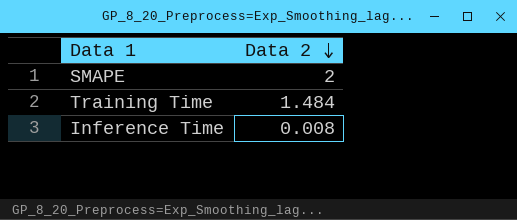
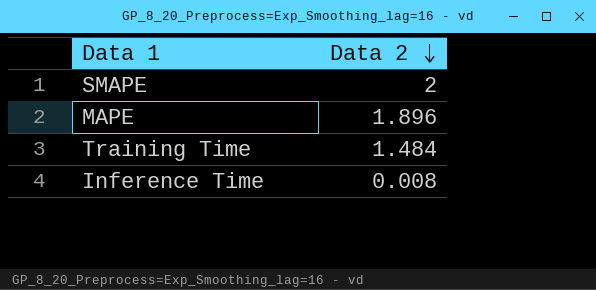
row MAPE: none -> 1.896

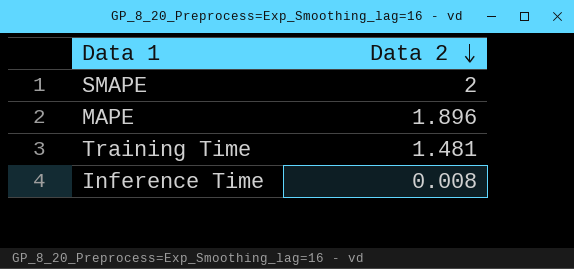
Training Time | Data 2: 1.484 -> 1.481

